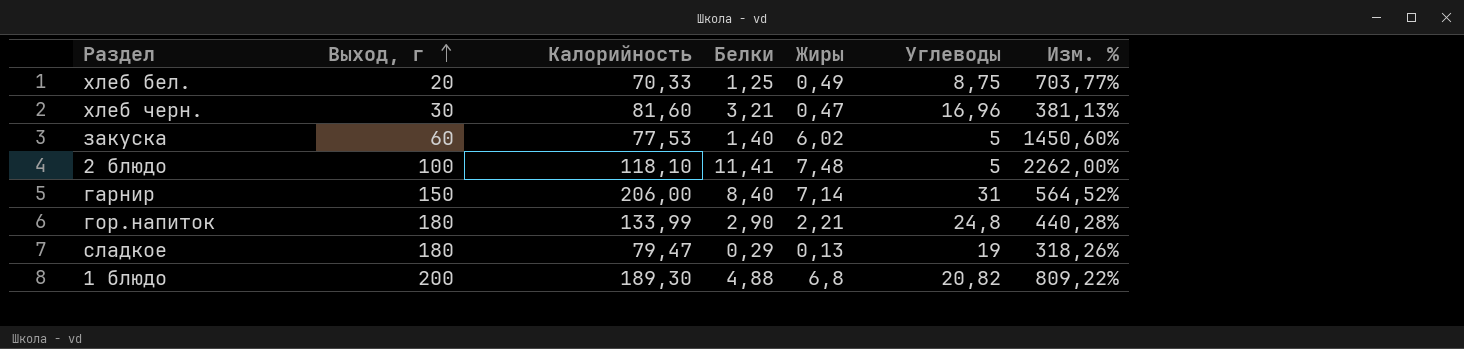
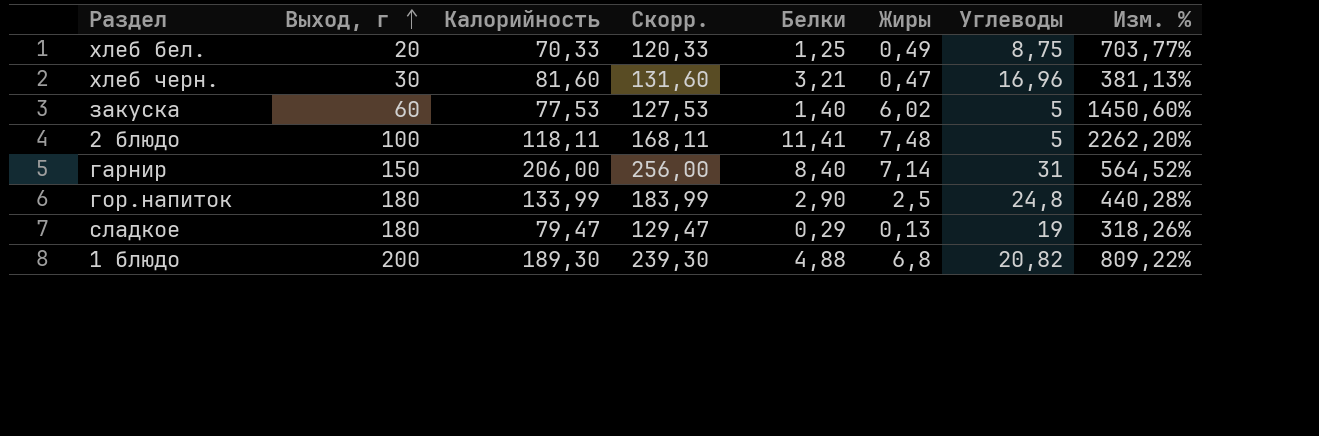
column Скорр. | formula: none -> [Калорийность] + 50
2 блюдо | Калорийность: 118,10 -> 118,11
2 блюдо | Изм. %: 2262,00% -> 2262,20%
гор.напиток | Жиры: 2,21 -> 2,5

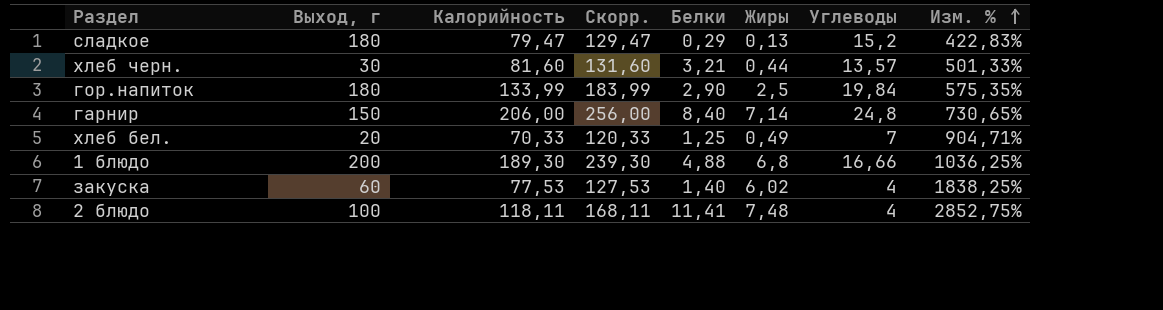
row order: Выход, г ascending -> Изм. % ascending
сладкое | Углеводы: 19 -> 15,2
сладкое | Изм. %: 318,26% -> 422,83%
хлеб черн. | Жиры: 0,47 -> 0,44
хлеб черн. | Углеводы: 16,96 -> 13,57
хлеб черн. | Изм. %: 381,13% -> 501,33%
гор.напиток | Углеводы: 24,8 -> 19,84
гор.напиток | Изм. %: 440,28% -> 575,35%
гарнир | Углеводы: 31 -> 24,8
гарнир | Изм. %: 564,52% -> 730,65%
хлеб бел. | Углеводы: 8,75 -> 7
хлеб бел. | Изм. %: 703,77% -> 904,71%
1 блюдо | Углеводы: 20,82 -> 16,66
1 блюдо | Изм. %: 809,22% -> 1036,25%
закуска | Углеводы: 5 -> 4
закуска | Изм. %: 1450,60% -> 1838,25%
2 блюдо | Углеводы: 5 -> 4
2 блюдо | Изм. %: 2262,20% -> 2852,75%

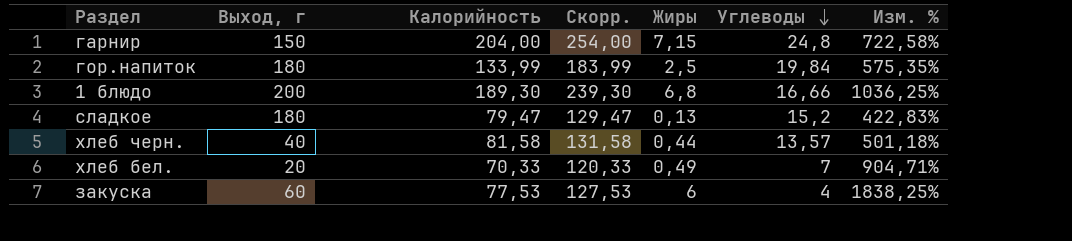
row order: Изм. % ascending -> Углеводы descending
column Белки | position: 5 -> none
row 2 блюдо: 100 | 118,11 | 168,11 | 11,41 | 7,48 | 4 | 2852,75% -> none
гарнир | Калорийность: 206,00 -> 204,00
гарнир | Скорр.: 256,00 -> 254,00
гарнир | Жиры: 7,14 -> 7,15
гарнир | Изм. %: 730,65% -> 722,58%
хлеб черн. | Выход, г: 30 -> 40
хлеб черн. | Калорийность: 81,60 -> 81,58
хлеб черн. | Скорр.: 131,60 -> 131,58
хлеб черн. | Изм. %: 501,33% -> 501,18%
закуска | Жиры: 6,02 -> 6

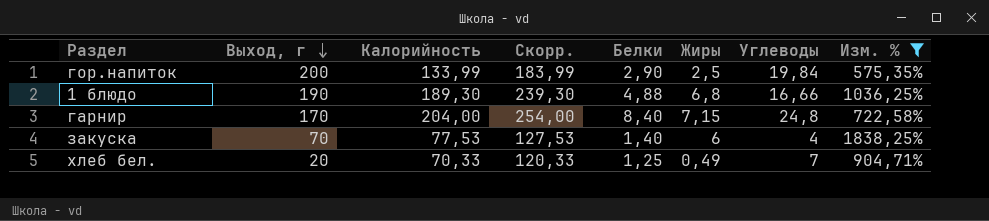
filter: none -> Изм. % >= 575,35%
row order: Углеводы descending -> Выход, г descending
column Белки | position: none -> 5
гор.напиток | Выход, г: 180 -> 200
1 блюдо | Выход, г: 200 -> 190
гарнир | Выход, г: 150 -> 170
закуска | Выход, г: 60 -> 70

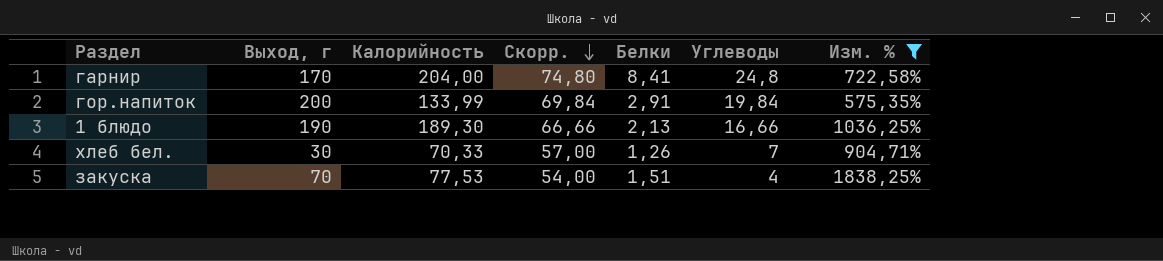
row order: Выход, г descending -> Скорр. descending
column Жиры | position: 6 -> none
column Скорр. | formula: [Калорийность] + 50 -> [Углеводы] + 50
гарнир | Белки: 8,40 -> 8,41
гор.напиток | Белки: 2,90 -> 2,91
1 блюдо | Белки: 4,88 -> 2,13
хлеб бел. | Выход, г: 20 -> 30
хлеб бел. | Белки: 1,25 -> 1,26
закуска | Белки: 1,40 -> 1,51

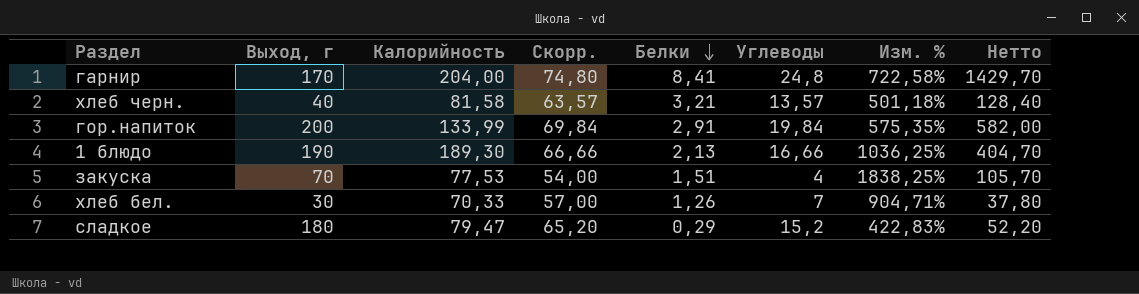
filter: Изм. % >= 575,35% -> none
row order: Скорр. descending -> Белки descending
column Нетто | formula: none -> [Выход, г] * [Белки]

